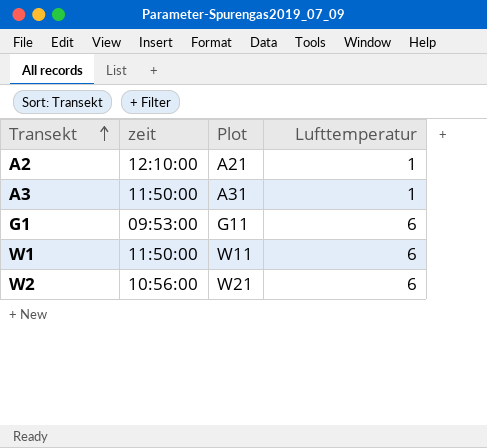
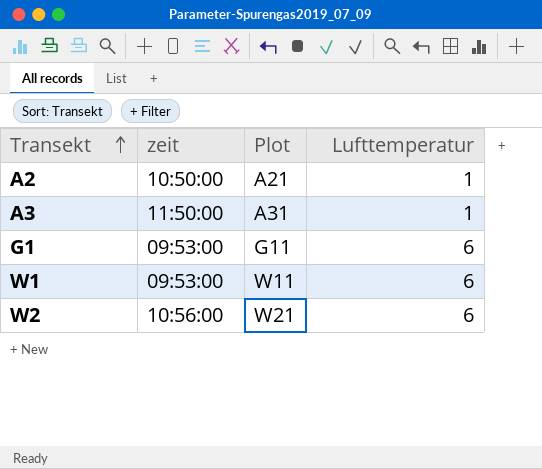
A2 | zeit: 12:10:00 -> 10:50:00
W1 | zeit: 11:50:00 -> 09:53:00

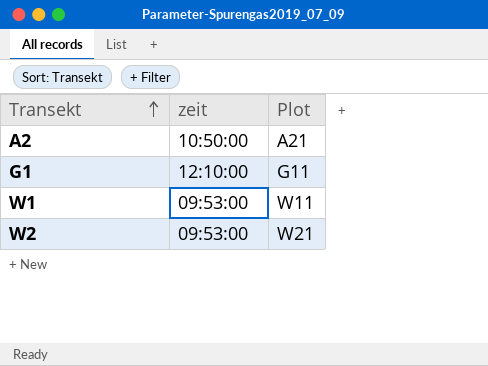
column Lufttemperatur | position: 4 -> none
row A3: 11:50:00 | A31 | 1 -> none
G1 | zeit: 09:53:00 -> 12:10:00
W2 | zeit: 10:56:00 -> 09:53:00

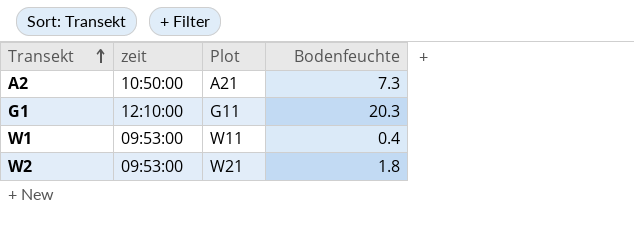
column Bodenfeuchte | position: none -> 4

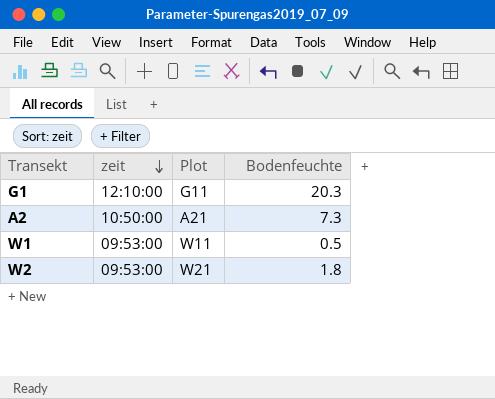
row order: Transekt ascending -> zeit descending
W1 | Bodenfeuchte: 0.4 -> 0.5

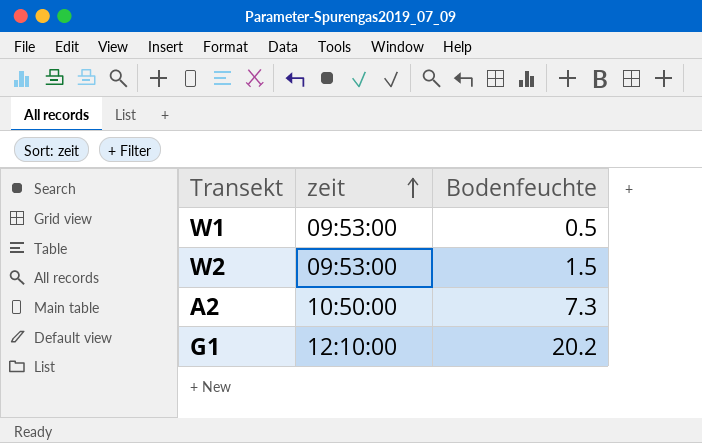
row order: zeit descending -> zeit ascending
column Plot | position: 3 -> none
W2 | Bodenfeuchte: 1.8 -> 1.5
G1 | Bodenfeuchte: 20.3 -> 20.2

